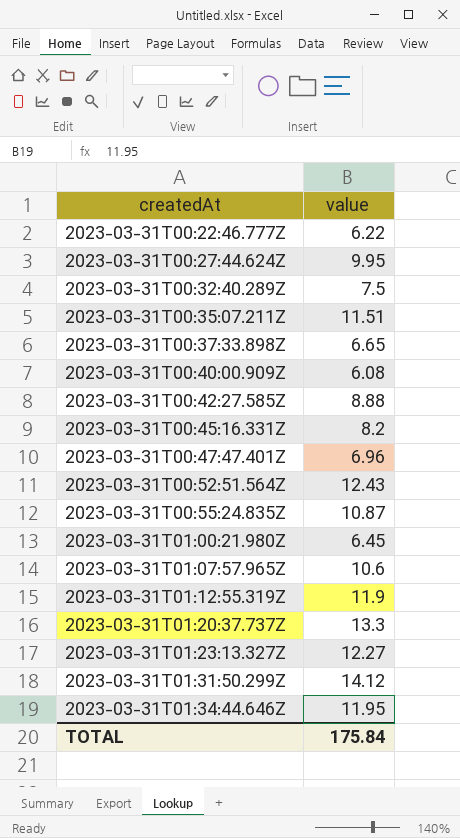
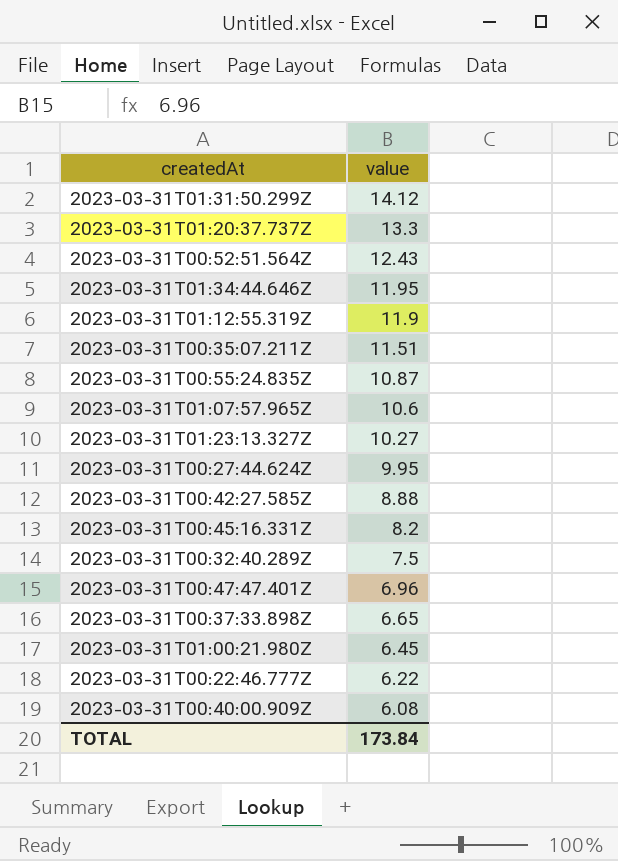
row order: createdAt ascending -> value descending
2023-03-31T01:23:13.327Z | value: 12.27 -> 10.27
TOTAL | value: 175.84 -> 173.84

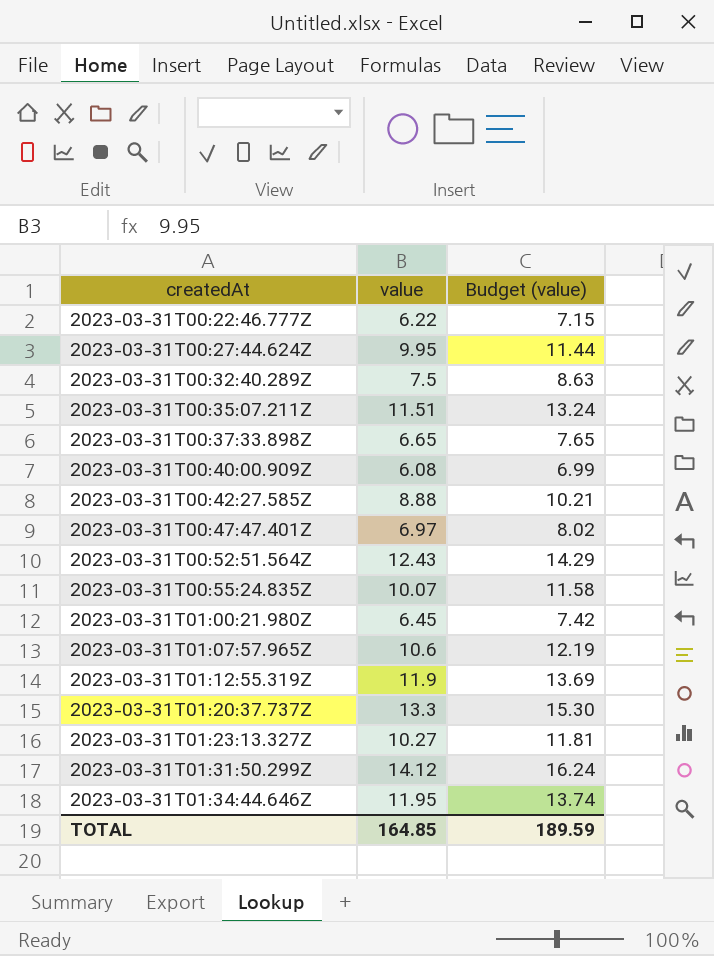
row order: value descending -> createdAt ascending
column Budget (value) | formula: none -> [value] * 1.15
row 2023-03-31T00:45:16.331Z: 8.2 -> none
2023-03-31T00:47:47.401Z | value: 6.96 -> 6.97
2023-03-31T00:55:24.835Z | value: 10.87 -> 10.07
TOTAL | value: 173.84 -> 164.85

